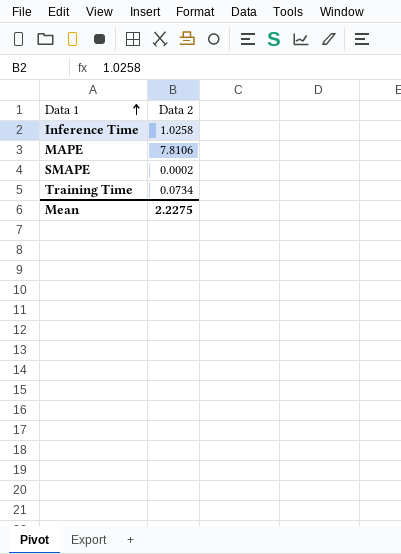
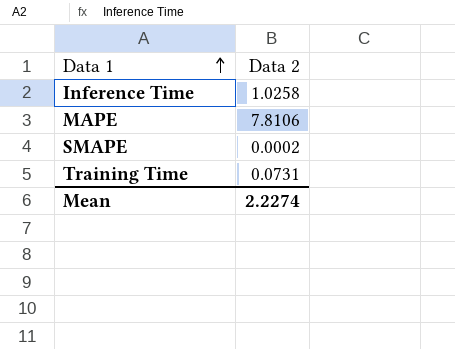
Training Time | Data 2: 0.0734 -> 0.0731
Mean | Data 2: 2.2275 -> 2.2274

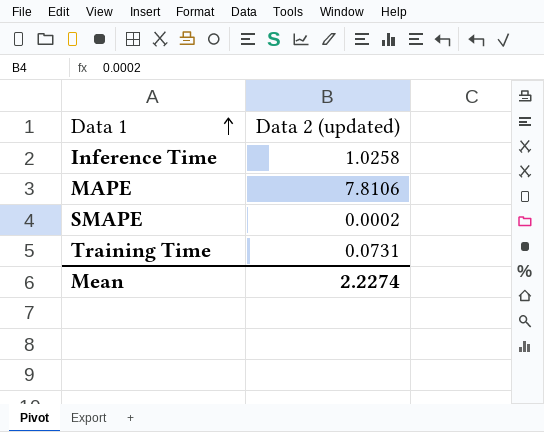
column name: Data 2 -> Data 2 (updated)

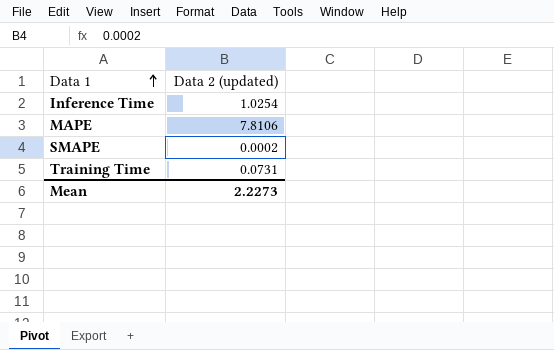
Inference Time | Data 2 (updated): 1.0258 -> 1.0254
Mean | Data 2 (updated): 2.2274 -> 2.2273

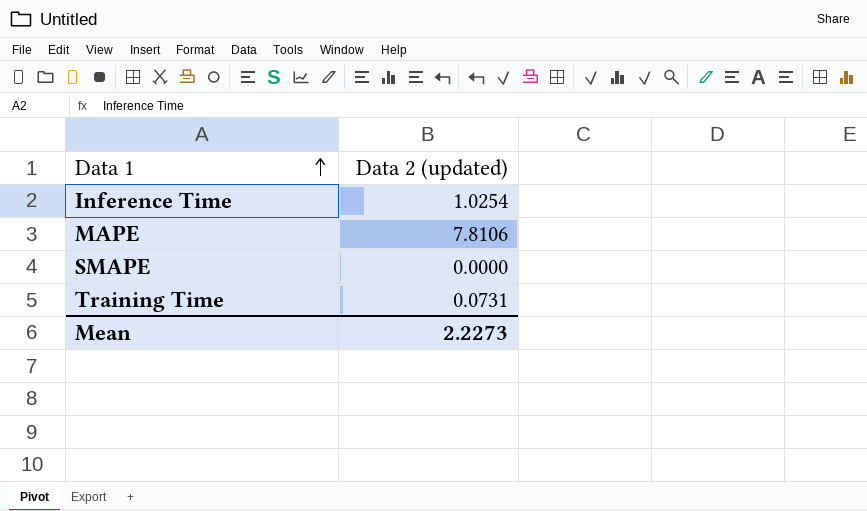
SMAPE | Data 2 (updated): 0.0002 -> 0.0000

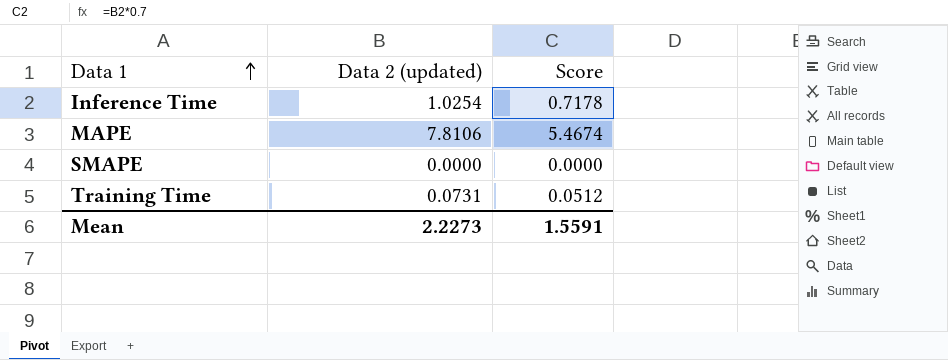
column Score | formula: none -> [Data 2 (updated)] * 0.7

